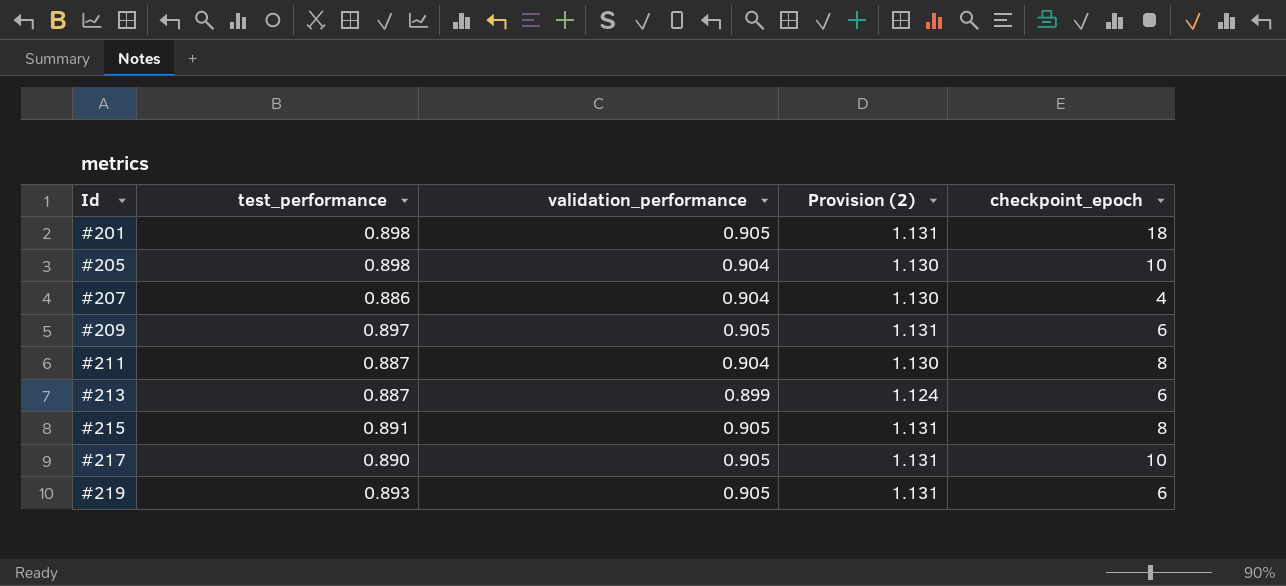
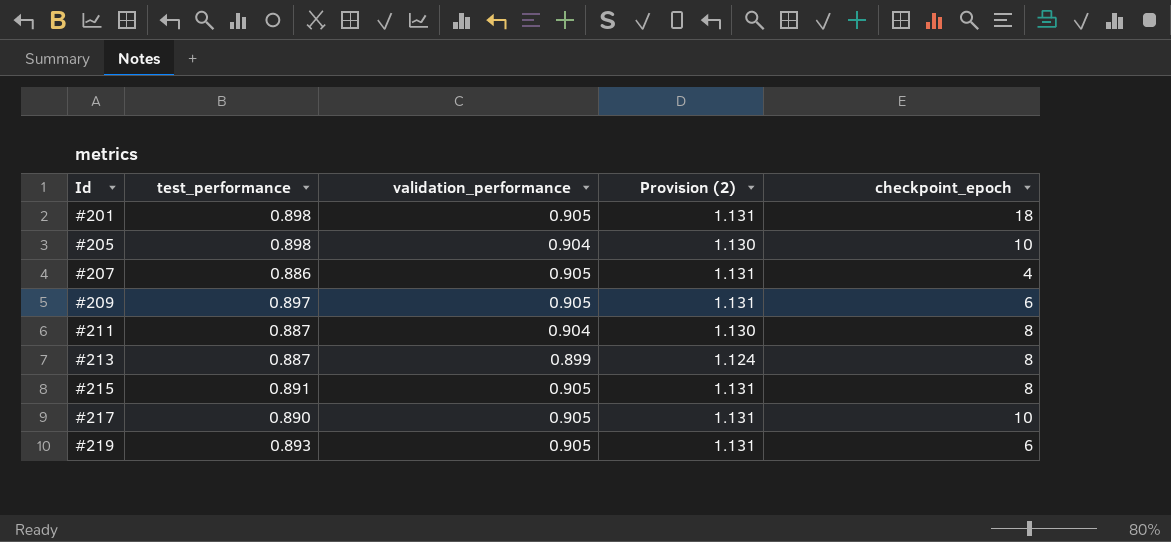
#207 | validation_performance: 0.904 -> 0.905
#207 | Provision (2): 1.130 -> 1.131
#213 | checkpoint_epoch: 6 -> 8

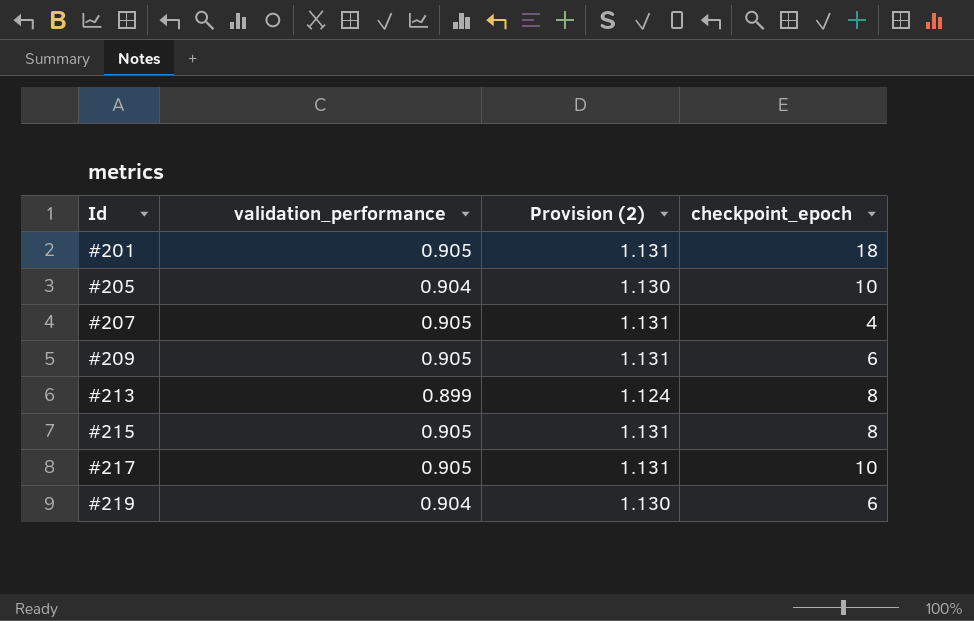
column test_performance | position: 2 -> none
row #211: 0.887 | 0.904 | 1.130 | 8 -> none
#219 | validation_performance: 0.905 -> 0.904
#219 | Provision (2): 1.131 -> 1.130

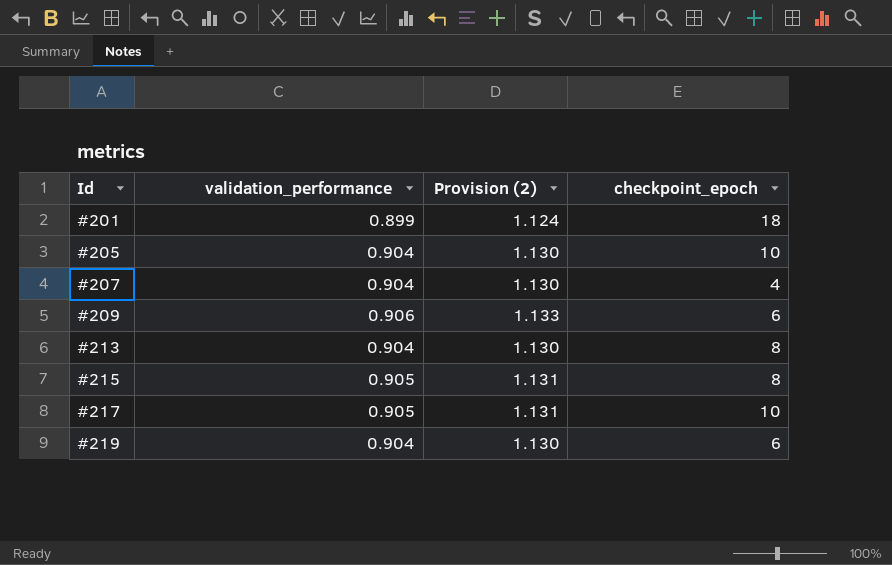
#201 | validation_performance: 0.905 -> 0.899
#201 | Provision (2): 1.131 -> 1.124
#207 | validation_performance: 0.905 -> 0.904
#207 | Provision (2): 1.131 -> 1.130
#209 | validation_performance: 0.905 -> 0.906
#209 | Provision (2): 1.131 -> 1.133
#213 | validation_performance: 0.899 -> 0.904
#213 | Provision (2): 1.124 -> 1.130

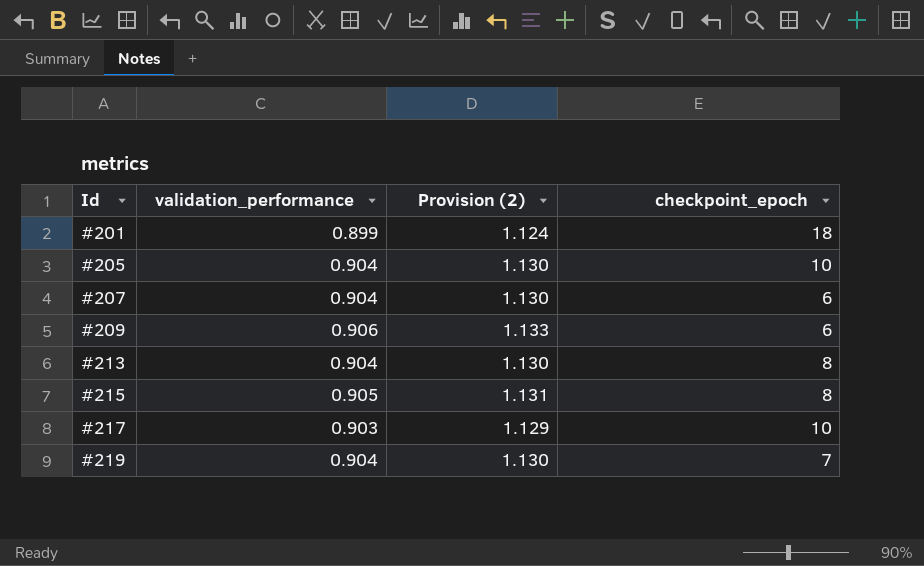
#207 | checkpoint_epoch: 4 -> 6
#217 | validation_performance: 0.905 -> 0.903
#217 | Provision (2): 1.131 -> 1.129
#219 | checkpoint_epoch: 6 -> 7

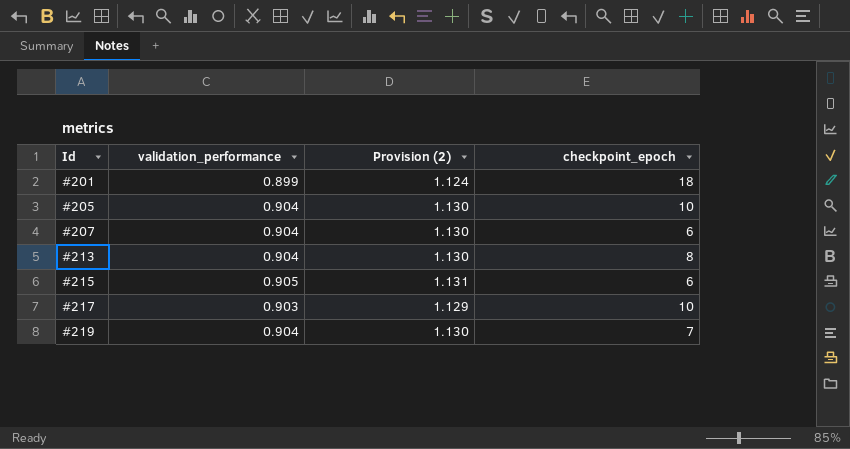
row #209: 0.906 | 1.133 | 6 -> none
#215 | checkpoint_epoch: 8 -> 6

